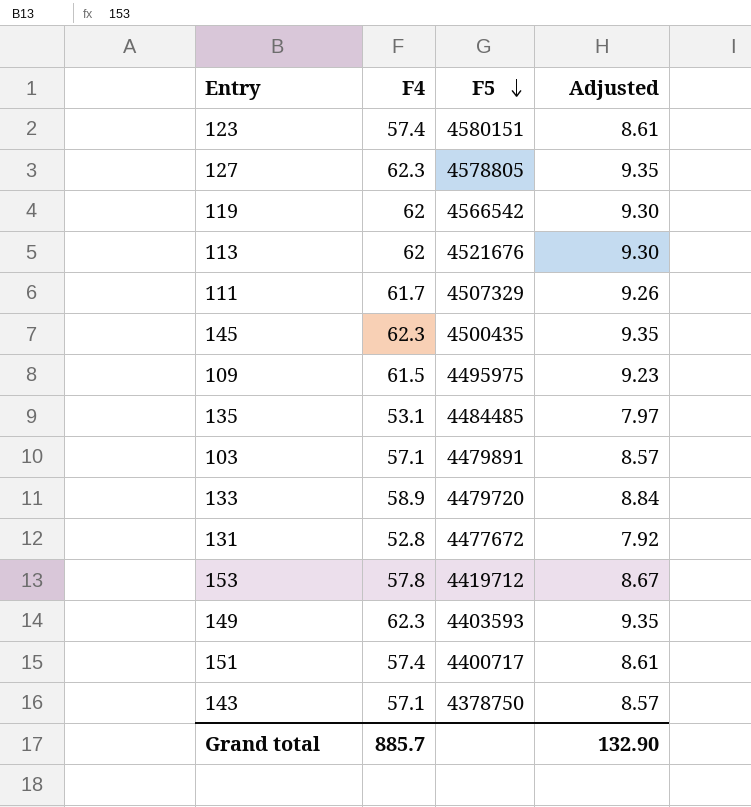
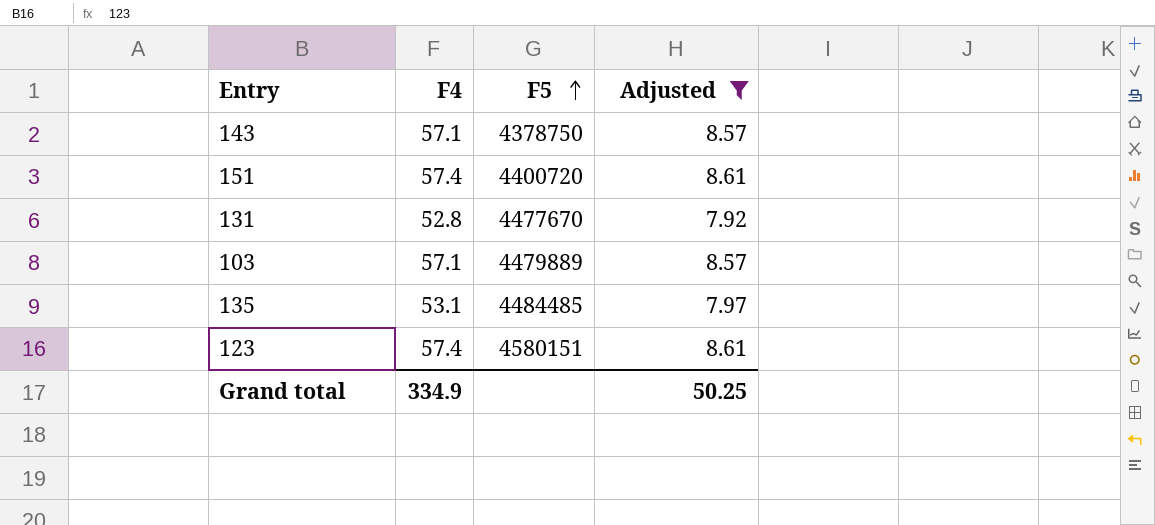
filter: none -> Adjusted <= 8.61
row order: F5 descending -> F5 ascending
151 | F5: 4400717 -> 4400720
131 | F5: 4477672 -> 4477670
103 | F5: 4479891 -> 4479889
Grand total | F4: 885.7 -> 334.9
Grand total | Adjusted: 132.90 -> 50.25

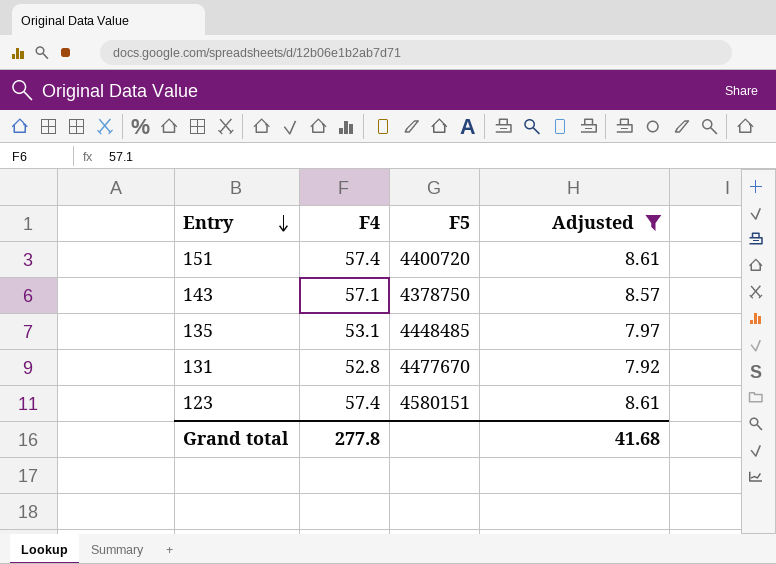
row order: F5 ascending -> Entry descending
row 103: 57.1 | 4479889 | 8.57 -> none
135 | F5: 4484485 -> 4448485
Grand total | F4: 334.9 -> 277.8
Grand total | Adjusted: 50.25 -> 41.68

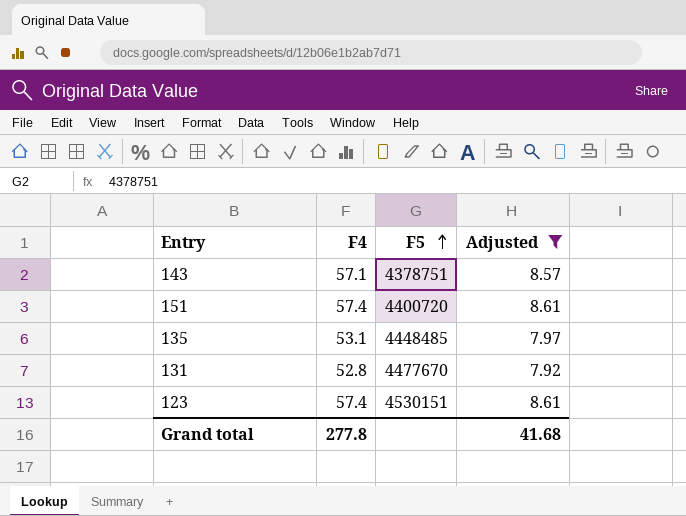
row order: Entry descending -> F5 ascending
143 | F5: 4378750 -> 4378751
123 | F5: 4580151 -> 4530151

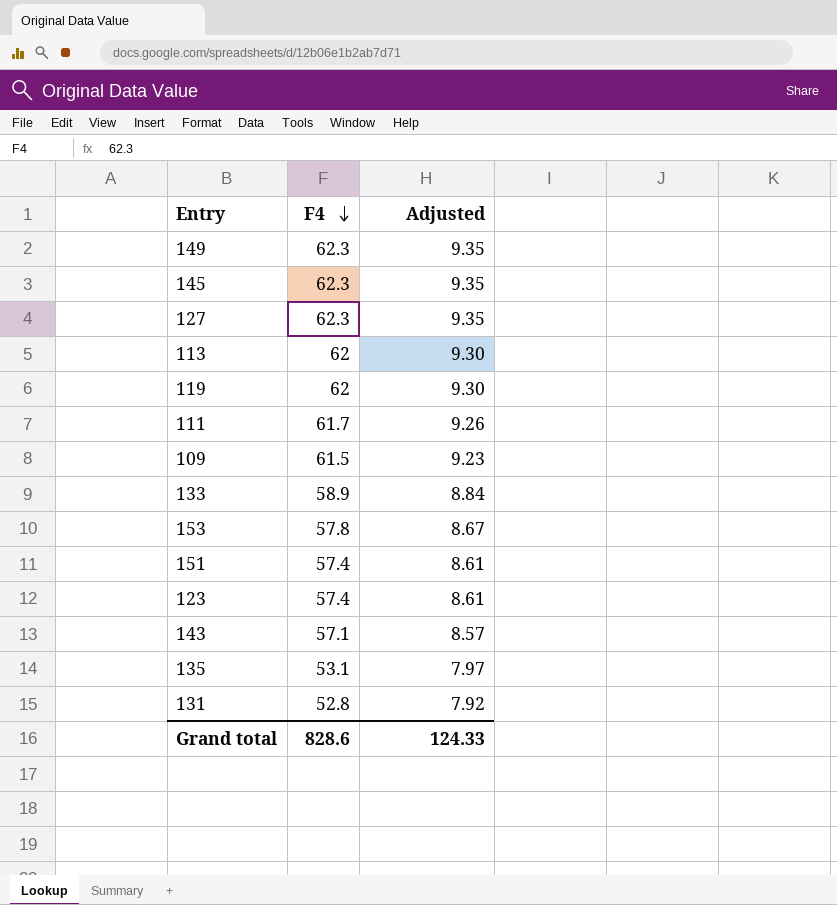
filter: Adjusted <= 8.61 -> none
row order: F5 ascending -> F4 descending
column F5 | position: 3 -> none
Grand total | F4: 277.8 -> 828.6
Grand total | Adjusted: 41.68 -> 124.33

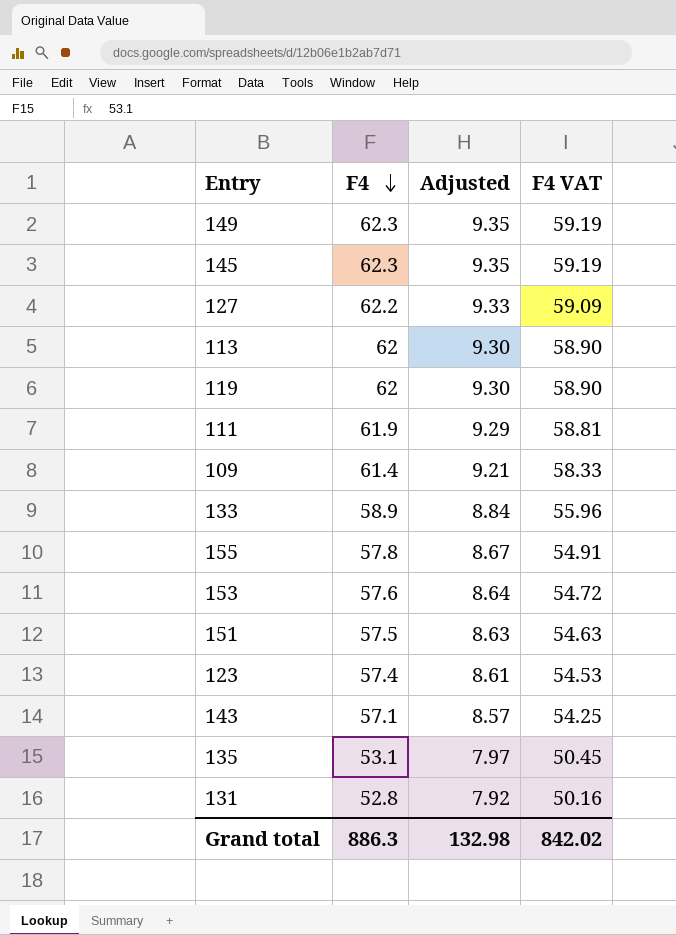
column F4 VAT | formula: none -> [F4] * 0.95
127 | F4: 62.3 -> 62.2
127 | Adjusted: 9.35 -> 9.33
111 | F4: 61.7 -> 61.9
111 | Adjusted: 9.26 -> 9.29
109 | F4: 61.5 -> 61.4
109 | Adjusted: 9.23 -> 9.21
row 155: none -> 57.8 | 8.67 | 54.91
153 | F4: 57.8 -> 57.6
153 | Adjusted: 8.67 -> 8.64
151 | F4: 57.4 -> 57.5
151 | Adjusted: 8.61 -> 8.63
Grand total | F4: 828.6 -> 886.3
Grand total | Adjusted: 124.33 -> 132.98

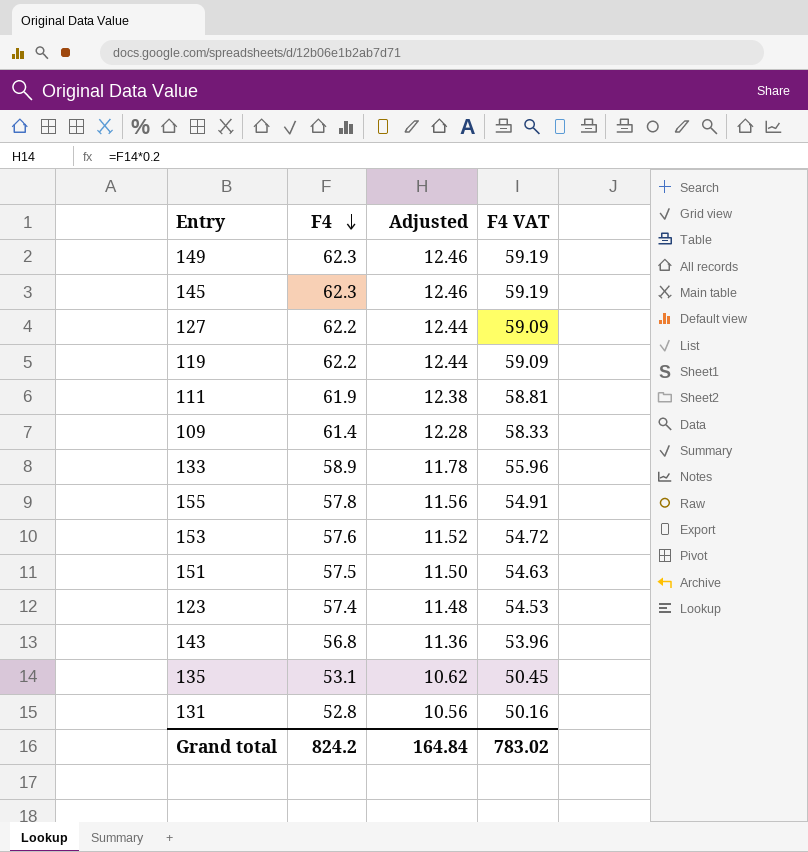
column Adjusted | formula: [F4] * 0.15 -> [F4] * 0.2
row 113: 62 | 9.30 | 58.90 -> none
119 | F4: 62 -> 62.2
119 | F4 VAT: 58.90 -> 59.09
143 | F4: 57.1 -> 56.8
143 | F4 VAT: 54.25 -> 53.96
Grand total | F4: 886.3 -> 824.2
Grand total | Adjusted: 132.98 -> 164.84
Grand total | F4 VAT: 842.02 -> 783.02

